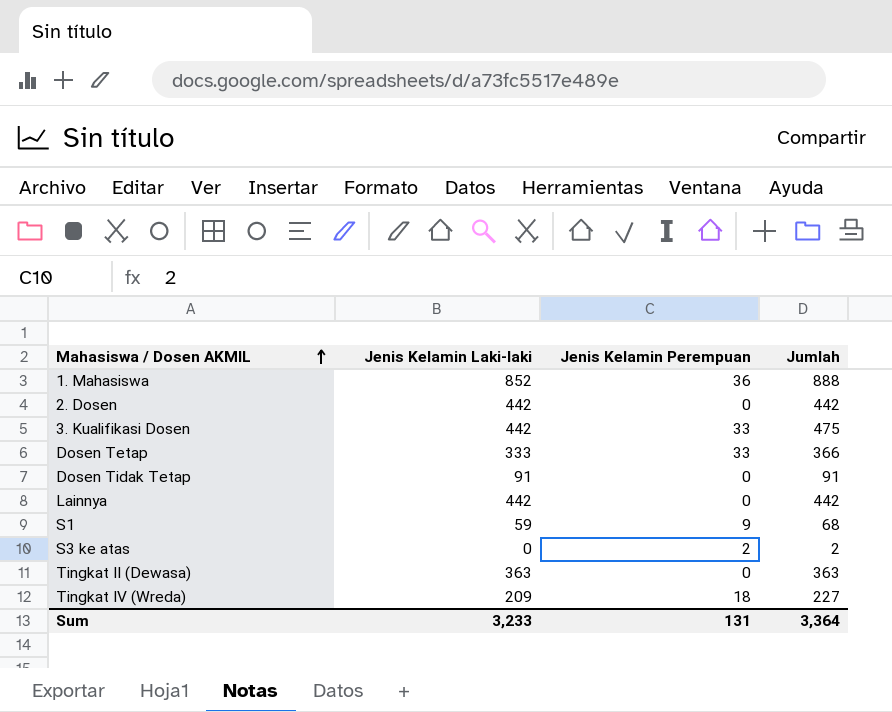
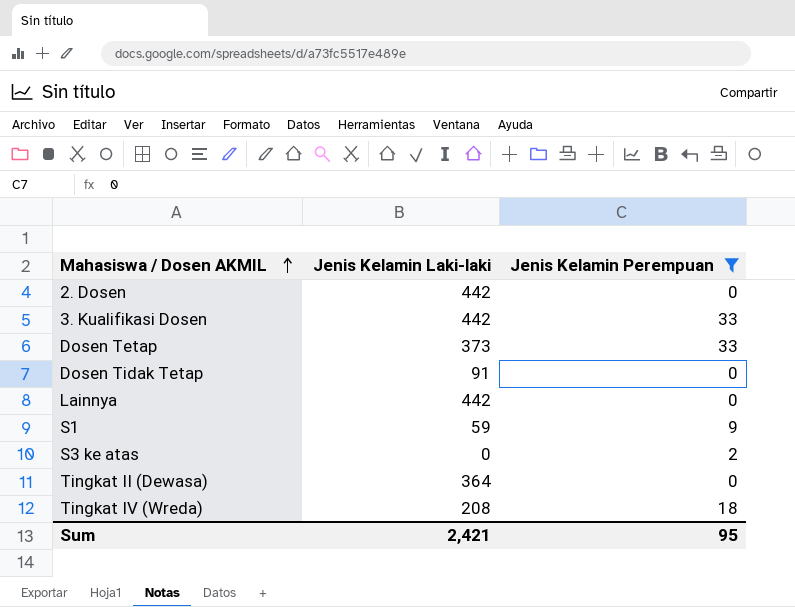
filter: none -> Jenis Kelamin Perempuan != 36
column Jumlah | formula: [Jenis Kelamin Laki-laki] + [Jenis Kelamin Perempuan] -> none
Dosen Tetap | Jenis Kelamin Laki-laki: 333 -> 373
Tingkat II (Dewasa) | Jenis Kelamin Laki-laki: 363 -> 364
Tingkat IV (Wreda) | Jenis Kelamin Laki-laki: 209 -> 208
Sum | Jenis Kelamin Laki-laki: 3,233 -> 2,421
Sum | Jenis Kelamin Perempuan: 131 -> 95

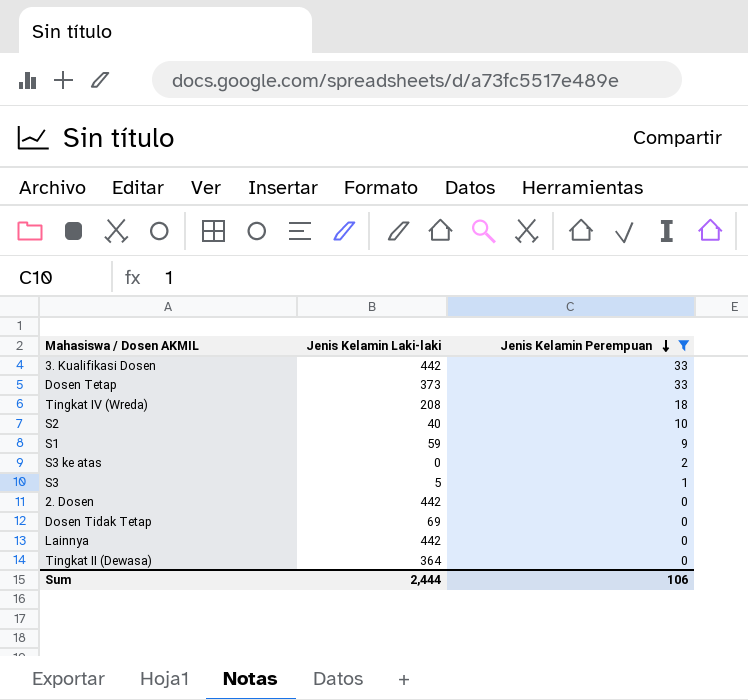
row order: Mahasiswa / Dosen AKMIL ascending -> Jenis Kelamin Perempuan descending
row S2: none -> 40 | 10
row S3: none -> 5 | 1
Dosen Tidak Tetap | Jenis Kelamin Laki-laki: 91 -> 69
Sum | Jenis Kelamin Laki-laki: 2,421 -> 2,444
Sum | Jenis Kelamin Perempuan: 95 -> 106

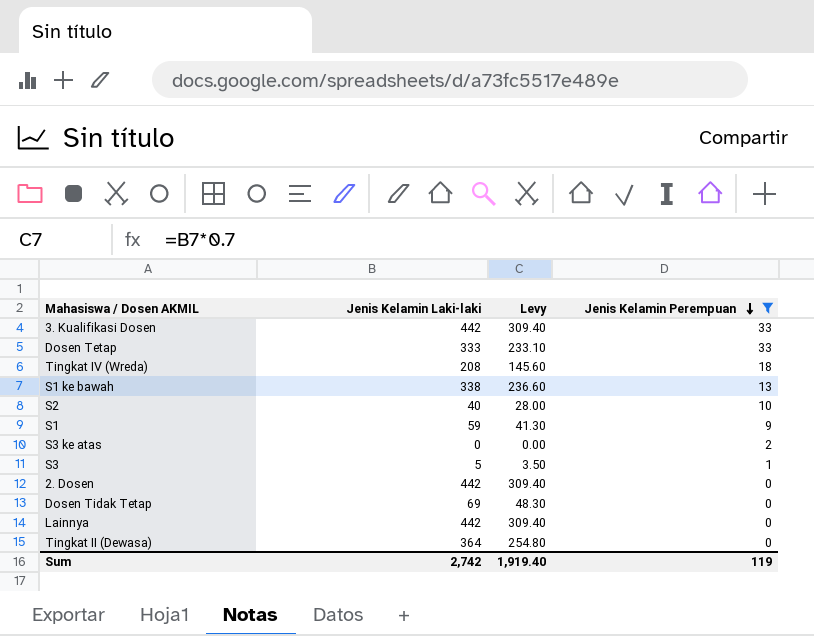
column Levy | formula: none -> [Jenis Kelamin Laki-laki] * 0.7
Dosen Tetap | Jenis Kelamin Laki-laki: 373 -> 333
row S1 ke bawah: none -> 338 | 236.60 | 13
Sum | Jenis Kelamin Laki-laki: 2,444 -> 2,742
Sum | Jenis Kelamin Perempuan: 106 -> 119

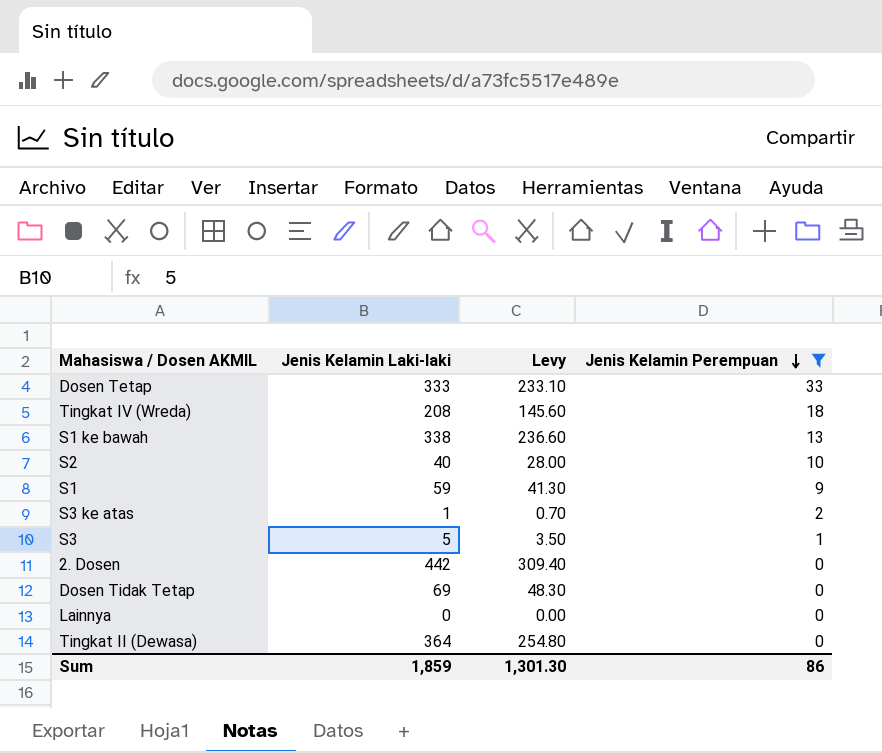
row 3. Kualifikasi Dosen: 442 | 309.40 | 33 -> none
S3 ke atas | Jenis Kelamin Laki-laki: 0 -> 1
S3 ke atas | Levy: 0.00 -> 0.70
Lainnya | Jenis Kelamin Laki-laki: 442 -> 0
Lainnya | Levy: 309.40 -> 0.00
Sum | Jenis Kelamin Laki-laki: 2,742 -> 1,859
Sum | Levy: 1,919.40 -> 1,301.30
Sum | Jenis Kelamin Perempuan: 119 -> 86

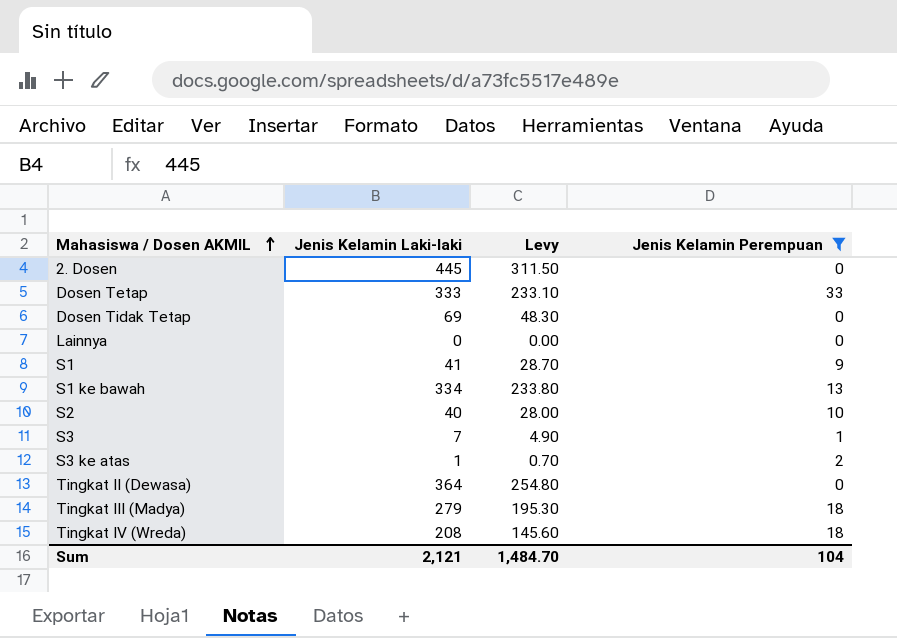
row order: Jenis Kelamin Perempuan descending -> Mahasiswa / Dosen AKMIL ascending
2. Dosen | Jenis Kelamin Laki-laki: 442 -> 445
2. Dosen | Levy: 309.40 -> 311.50
S1 | Jenis Kelamin Laki-laki: 59 -> 41
S1 | Levy: 41.30 -> 28.70
S1 ke bawah | Jenis Kelamin Laki-laki: 338 -> 334
S1 ke bawah | Levy: 236.60 -> 233.80
S3 | Jenis Kelamin Laki-laki: 5 -> 7
S3 | Levy: 3.50 -> 4.90
row Tingkat III (Madya): none -> 279 | 195.30 | 18
Sum | Jenis Kelamin Laki-laki: 1,859 -> 2,121
Sum | Levy: 1,301.30 -> 1,484.70
Sum | Jenis Kelamin Perempuan: 86 -> 104

